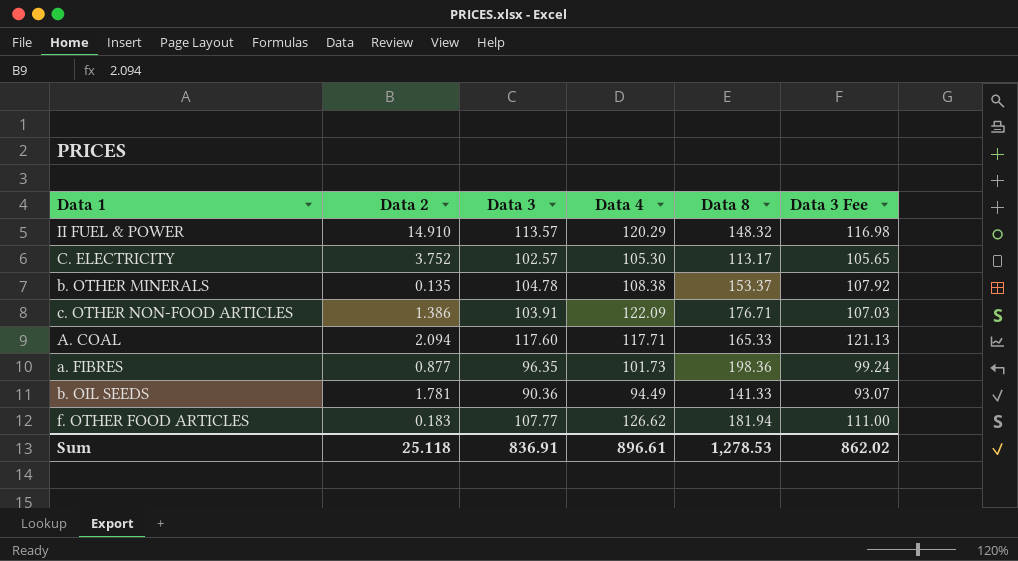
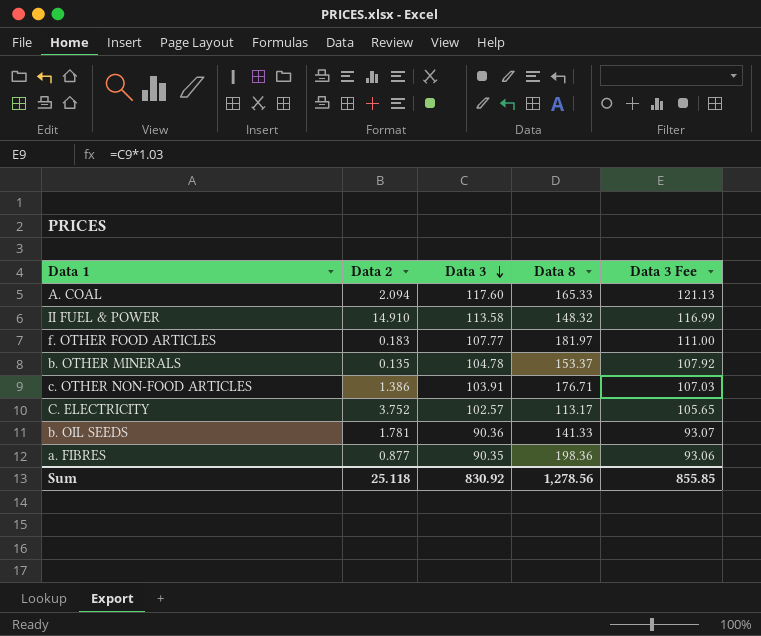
row order: none -> Data 3 descending
column Data 4 | position: 4 -> none
II FUEL & POWER | Data 3: 113.57 -> 113.58
II FUEL & POWER | Data 3 Fee: 116.98 -> 116.99
f. OTHER FOOD ARTICLES | Data 8: 181.94 -> 181.97
a. FIBRES | Data 3: 96.35 -> 90.35
a. FIBRES | Data 3 Fee: 99.24 -> 93.06
Sum | Data 3: 836.91 -> 830.92
Sum | Data 8: 1,278.53 -> 1,278.56
Sum | Data 3 Fee: 862.02 -> 855.85

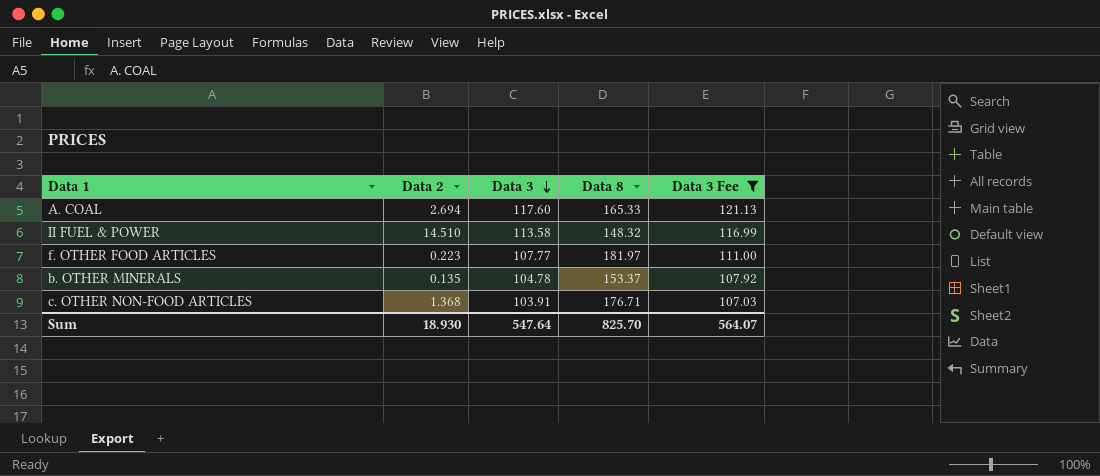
filter: none -> Data 3 Fee >= 107.03
A. COAL | Data 2: 2.094 -> 2.694
II FUEL & POWER | Data 2: 14.910 -> 14.510
f. OTHER FOOD ARTICLES | Data 2: 0.183 -> 0.223
c. OTHER NON-FOOD ARTICLES | Data 2: 1.386 -> 1.368
Sum | Data 2: 25.118 -> 18.930
Sum | Data 3: 830.92 -> 547.64
Sum | Data 8: 1,278.56 -> 825.70
Sum | Data 3 Fee: 855.85 -> 564.07

